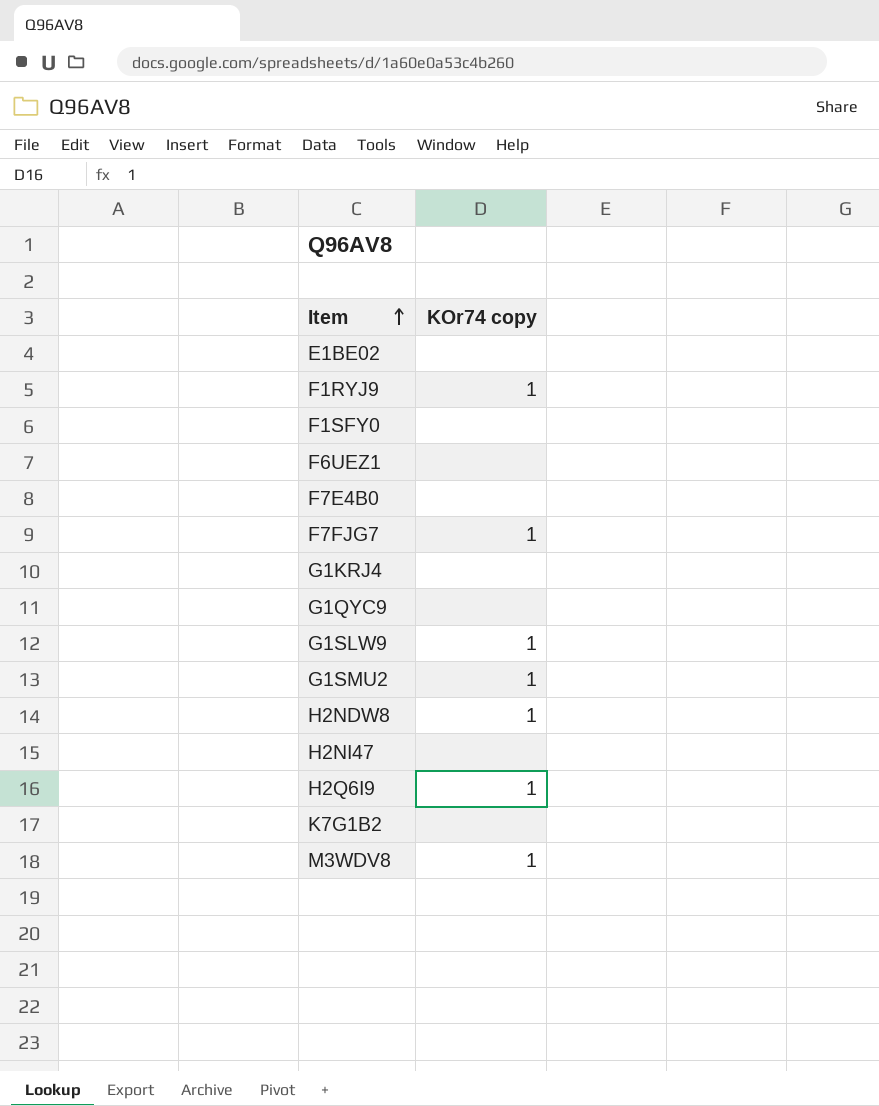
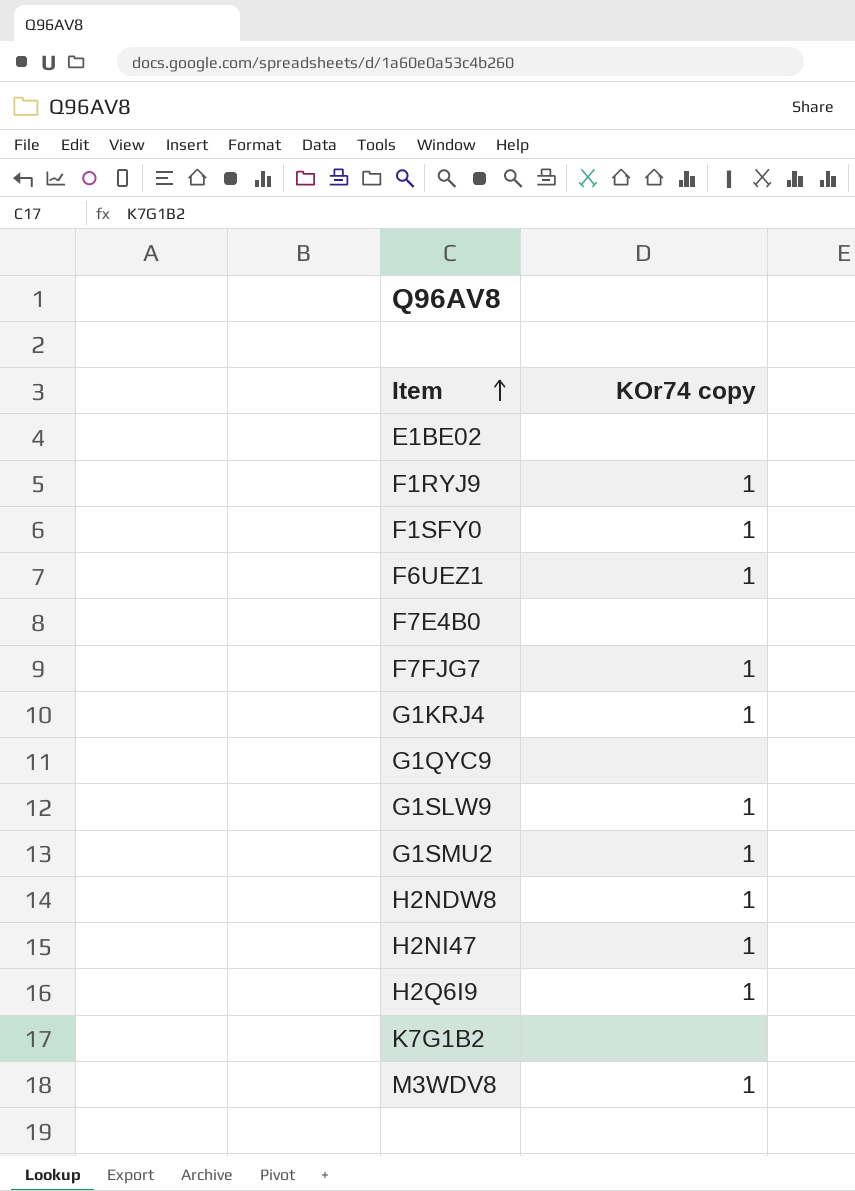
F1SFY0 | KOr74 copy: none -> 1
F6UEZ1 | KOr74 copy: none -> 1
G1KRJ4 | KOr74 copy: none -> 1
H2NI47 | KOr74 copy: none -> 1

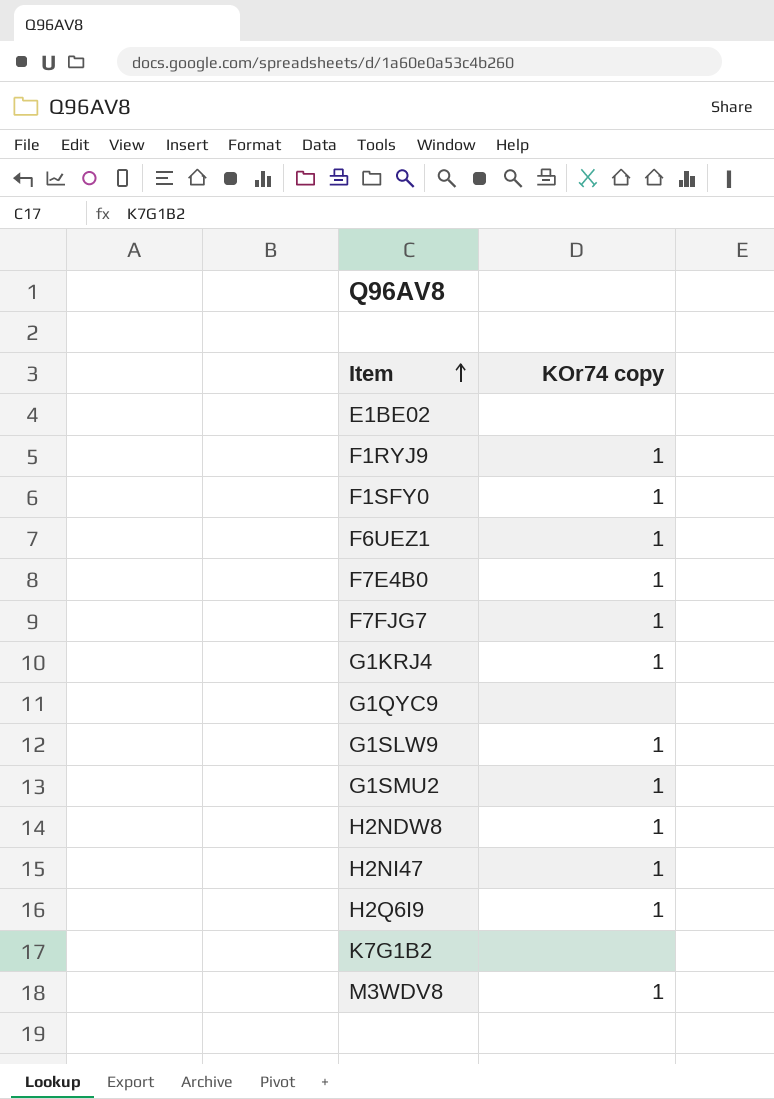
F7E4B0 | KOr74 copy: none -> 1

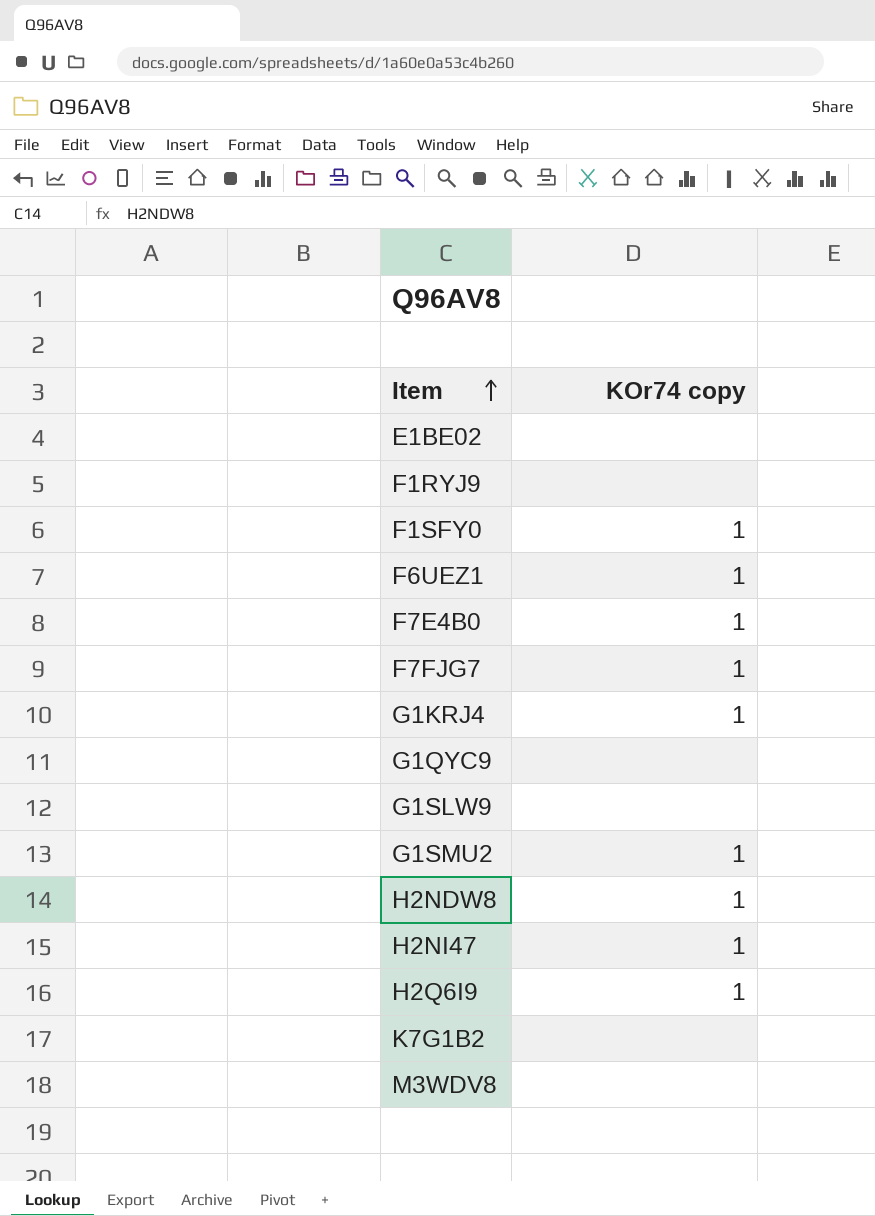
F1RYJ9 | KOr74 copy: 1 -> none
G1SLW9 | KOr74 copy: 1 -> none
M3WDV8 | KOr74 copy: 1 -> none

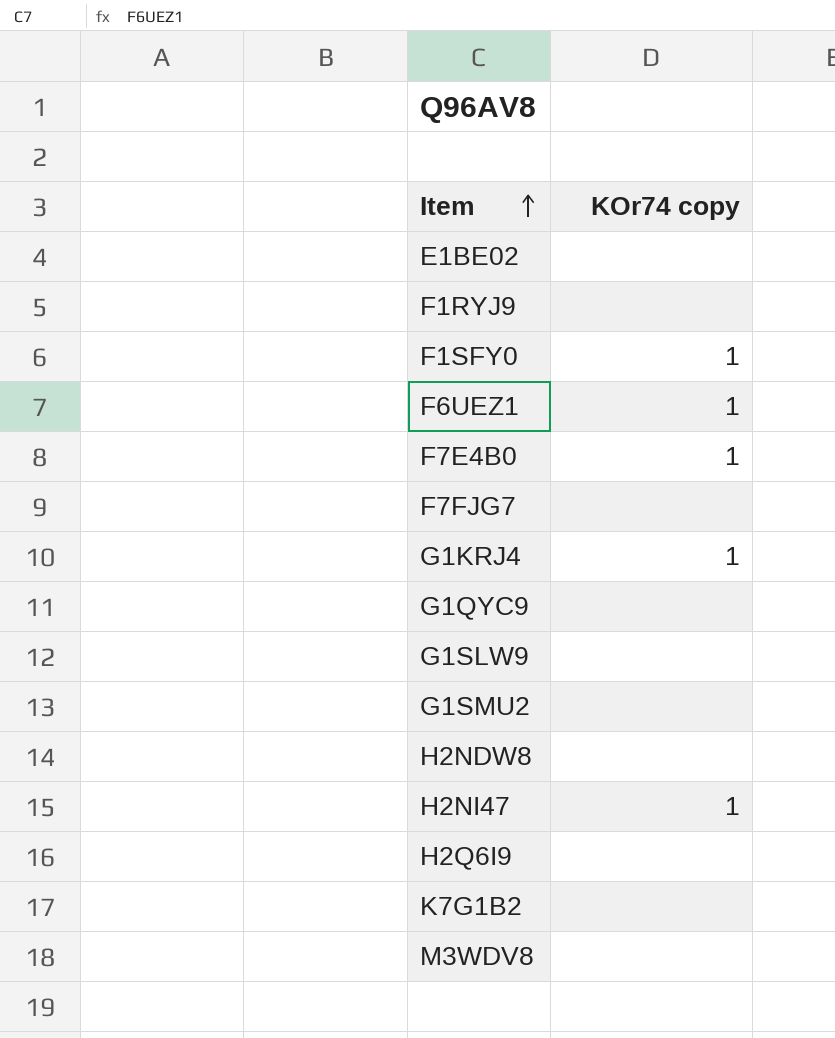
F7FJG7 | KOr74 copy: 1 -> none
G1SMU2 | KOr74 copy: 1 -> none
H2NDW8 | KOr74 copy: 1 -> none
H2Q6I9 | KOr74 copy: 1 -> none

